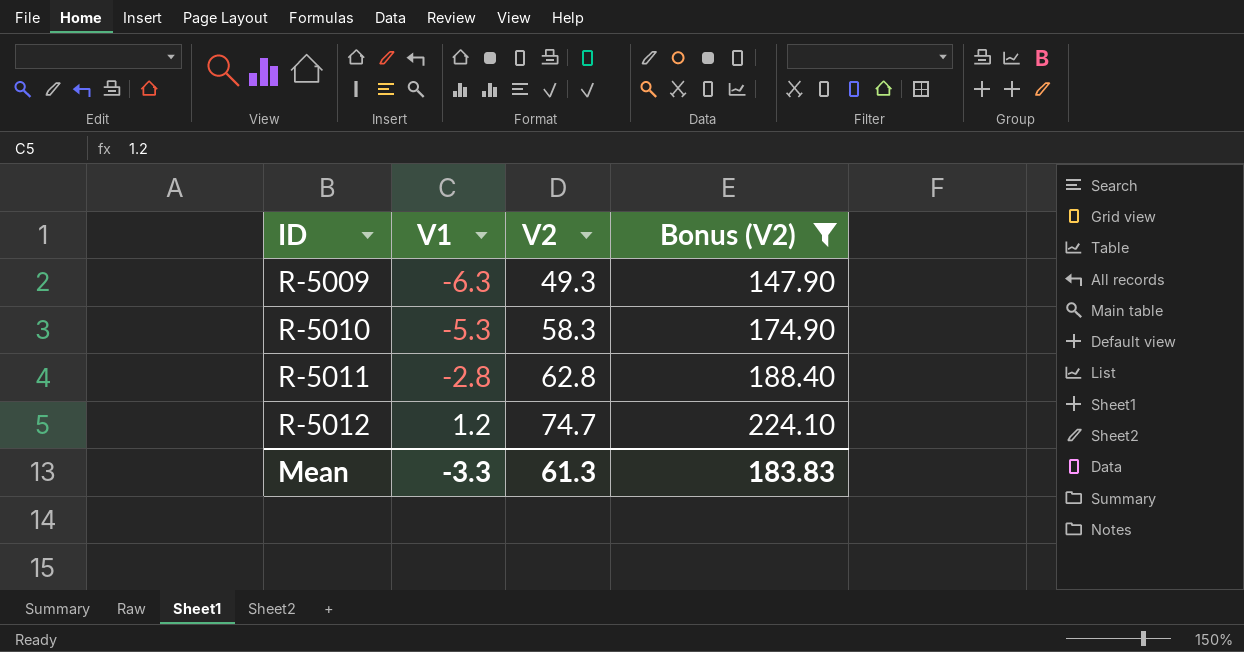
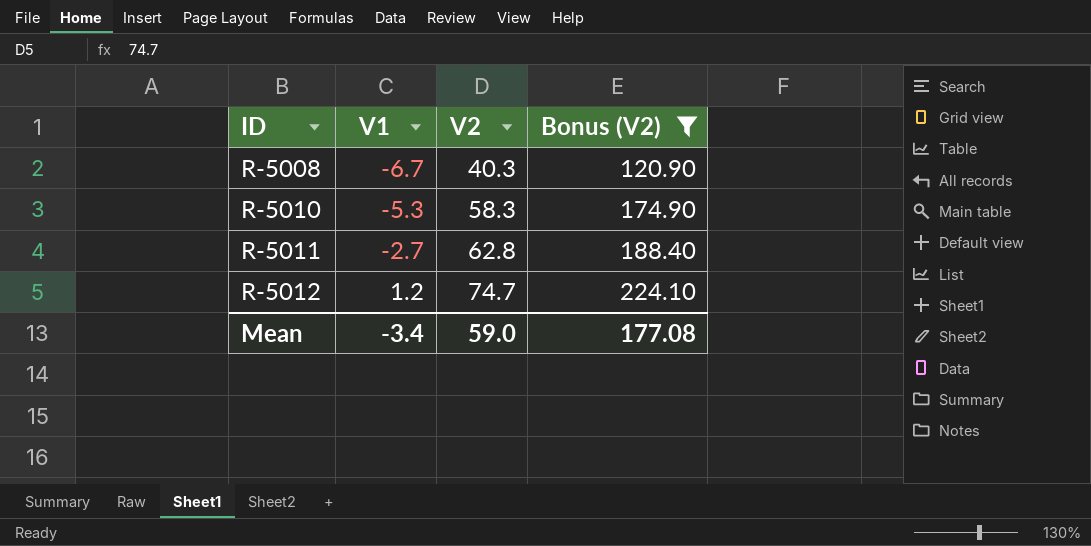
row R-5009: -6.3 | 49.3 | 147.90 -> none
row R-5008: none -> -6.7 | 40.3 | 120.90
R-5011 | V1: -2.8 -> -2.7
Mean | V1: -3.3 -> -3.4
Mean | V2: 61.3 -> 59.0
Mean | Bonus (V2): 183.83 -> 177.08

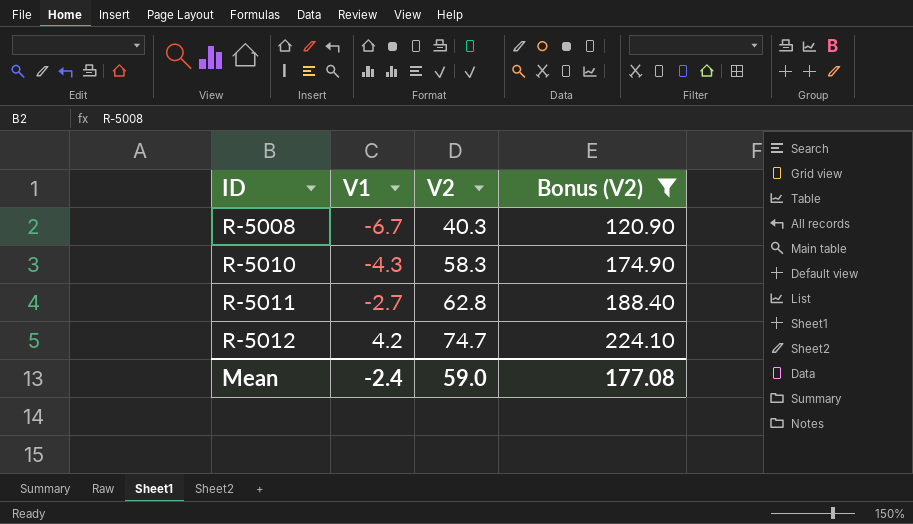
R-5010 | V1: -5.3 -> -4.3
R-5012 | V1: 1.2 -> 4.2
Mean | V1: -3.4 -> -2.4

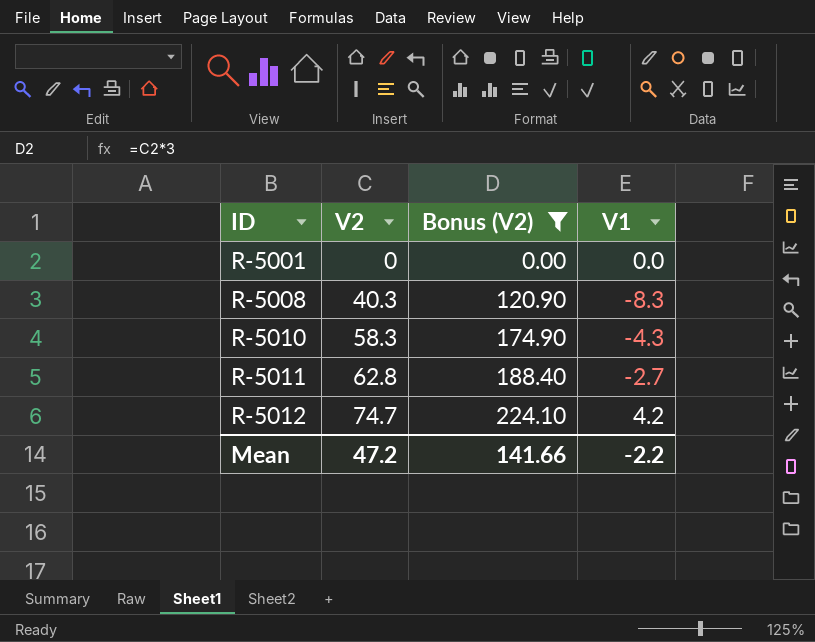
column V1 | position: 2 -> 4
row R-5001: none -> 0 | 0.00 | 0.0
R-5008 | V1: -6.7 -> -8.3
Mean | V2: 59.0 -> 47.2
Mean | Bonus (V2): 177.08 -> 141.66
Mean | V1: -2.4 -> -2.2

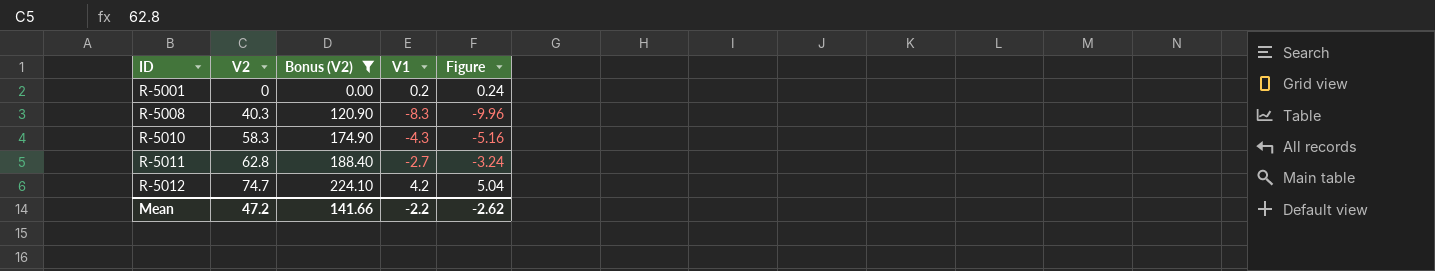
column Figure | formula: none -> [V1] * 1.2
R-5001 | V1: 0.0 -> 0.2

